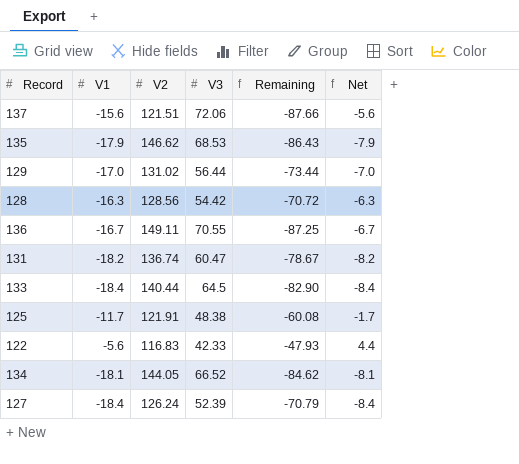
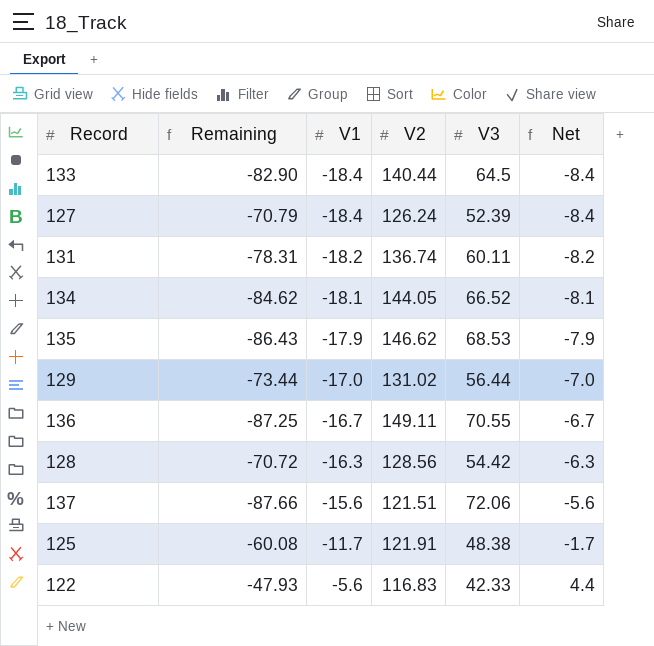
row order: none -> V1 ascending
column Remaining | position: 5 -> 2
131 | Remaining: -78.67 -> -78.31
131 | V3: 60.47 -> 60.11

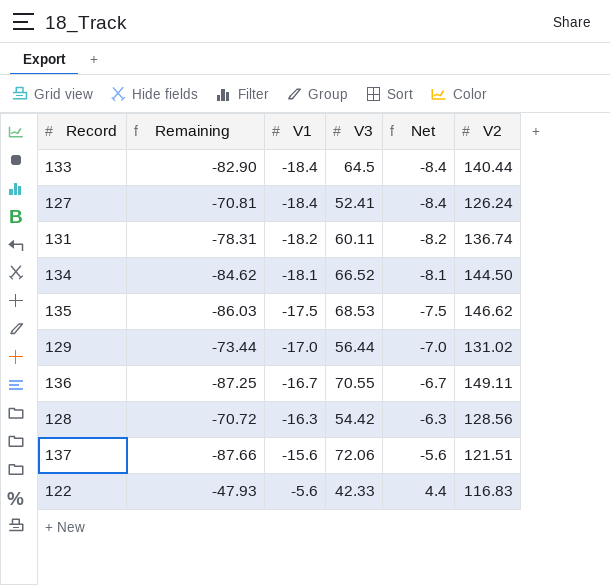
column V2 | position: 4 -> 6
row 125: -60.08 | -11.7 | 121.91 | 48.38 | -1.7 -> none
127 | Remaining: -70.79 -> -70.81
127 | V3: 52.39 -> 52.41
134 | V2: 144.05 -> 144.50
135 | Remaining: -86.43 -> -86.03
135 | V1: -17.9 -> -17.5
135 | Net: -7.9 -> -7.5

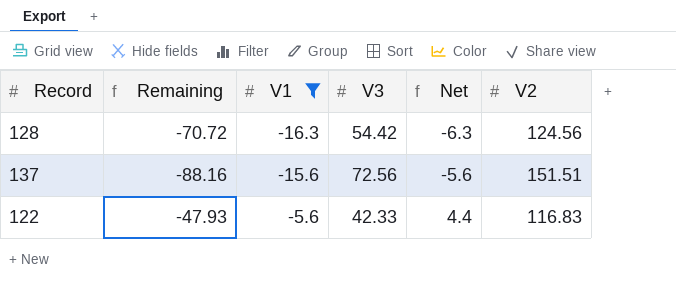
filter: none -> V1 >= -16.3
128 | V2: 128.56 -> 124.56
137 | Remaining: -87.66 -> -88.16
137 | V3: 72.06 -> 72.56
137 | V2: 121.51 -> 151.51

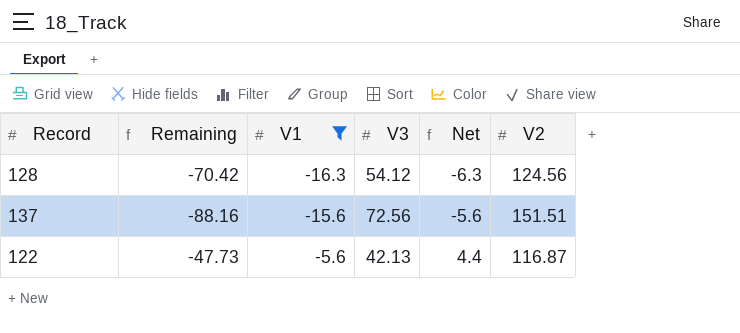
128 | Remaining: -70.72 -> -70.42
128 | V3: 54.42 -> 54.12
122 | Remaining: -47.93 -> -47.73
122 | V3: 42.33 -> 42.13
122 | V2: 116.83 -> 116.87

